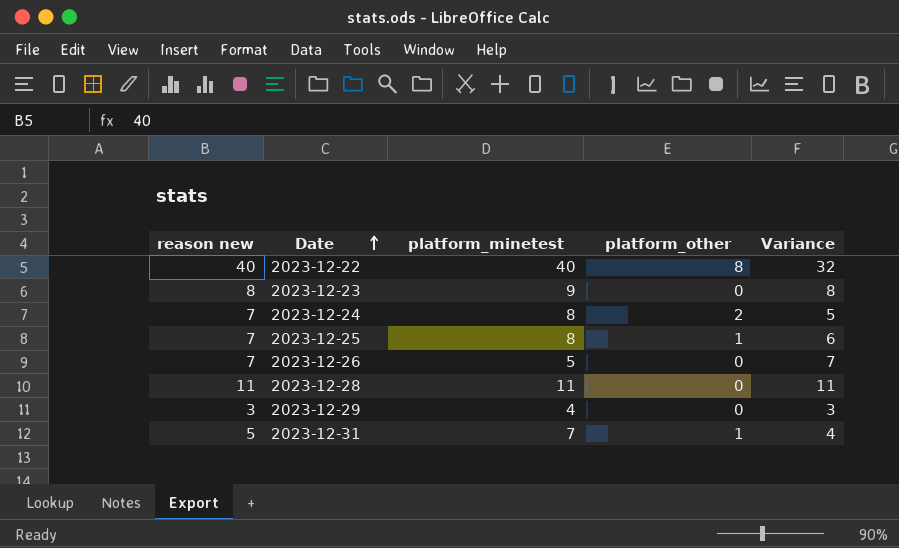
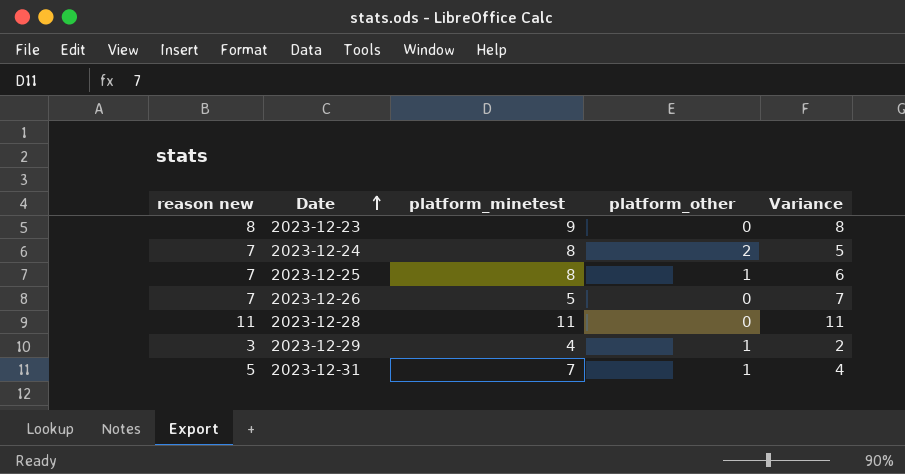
row 2023-12-22: 40 | 40 | 8 | 32 -> none
2023-12-29 | platform_other: 0 -> 1
2023-12-29 | Variance: 3 -> 2

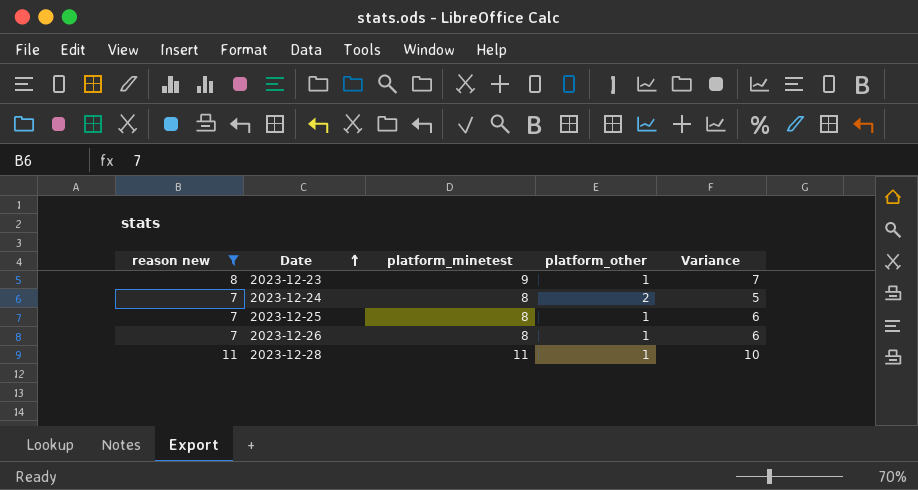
filter: none -> reason new >= 7
2023-12-23 | platform_other: 0 -> 1
2023-12-23 | Variance: 8 -> 7
2023-12-26 | platform_minetest: 5 -> 8
2023-12-26 | platform_other: 0 -> 1
2023-12-26 | Variance: 7 -> 6
2023-12-28 | platform_other: 0 -> 1
2023-12-28 | Variance: 11 -> 10

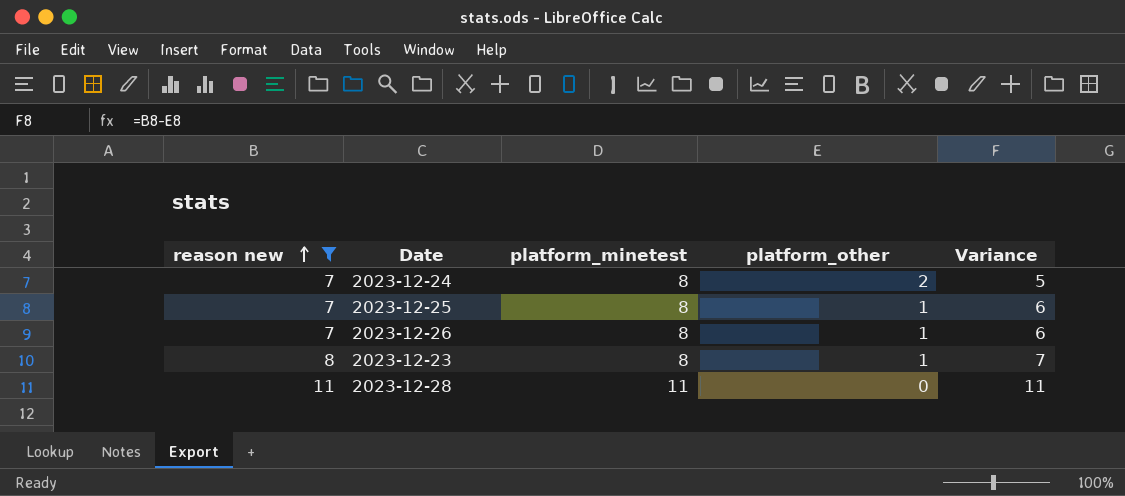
row order: Date ascending -> reason new ascending
2023-12-23 | platform_minetest: 9 -> 8
2023-12-28 | platform_other: 1 -> 0
2023-12-28 | Variance: 10 -> 11

